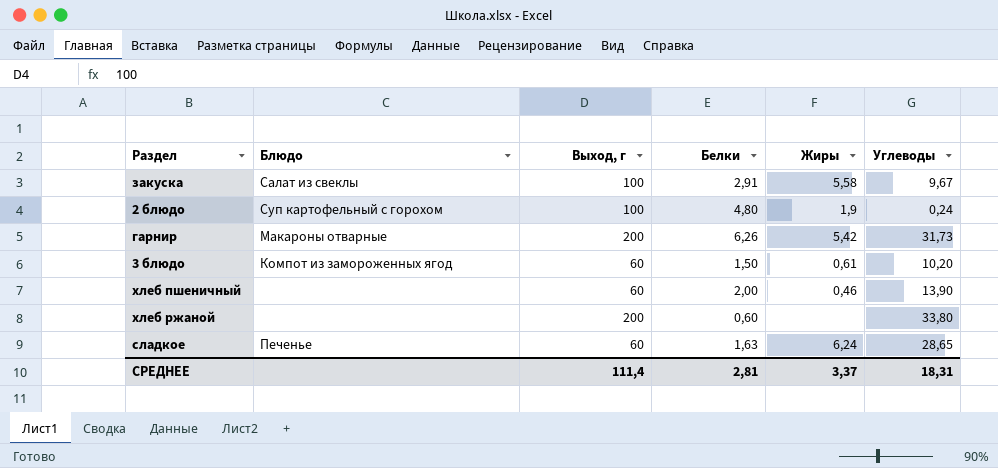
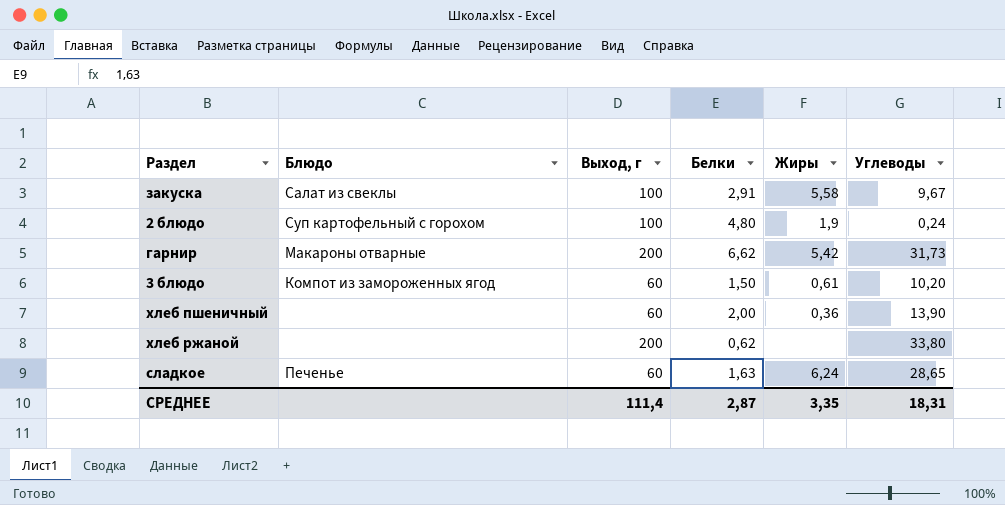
гарнир | Белки: 6,26 -> 6,62
хлеб пшеничный | Жиры: 0,46 -> 0,36
хлеб ржаной | Белки: 0,60 -> 0,62
СРЕДНЕЕ | Белки: 2,81 -> 2,87
СРЕДНЕЕ | Жиры: 3,37 -> 3,35

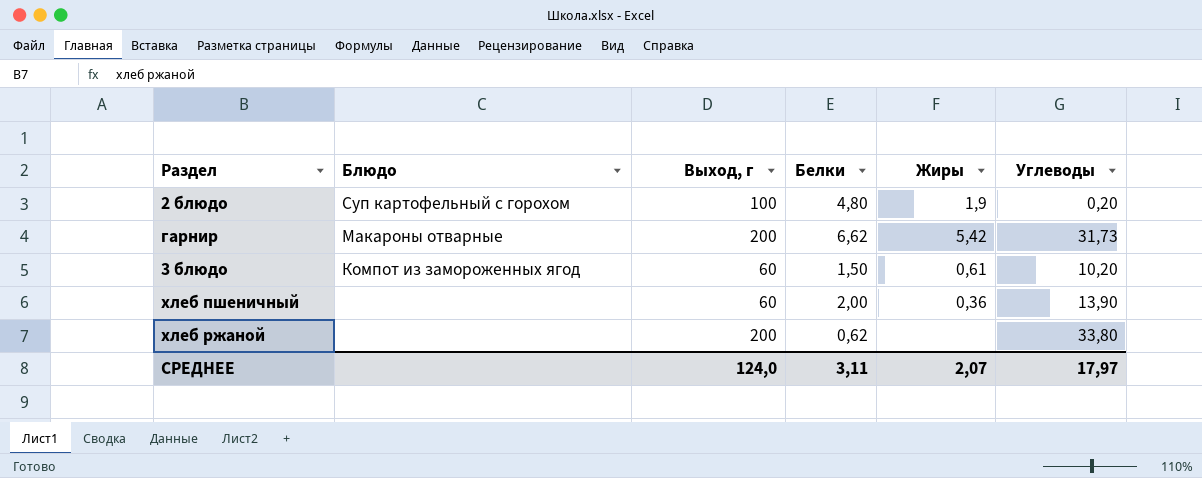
row закуска: Салат из свеклы | 100 | 2,91 | 5,58 | 9,67 -> none
row сладкое: Печенье | 60 | 1,63 | 6,24 | 28,65 -> none
2 блюдо | Углеводы: 0,24 -> 0,20
СРЕДНЕЕ | Выход, г: 111,4 -> 124,0
СРЕДНЕЕ | Белки: 2,87 -> 3,11
СРЕДНЕЕ | Жиры: 3,35 -> 2,07
СРЕДНЕЕ | Углеводы: 18,31 -> 17,97

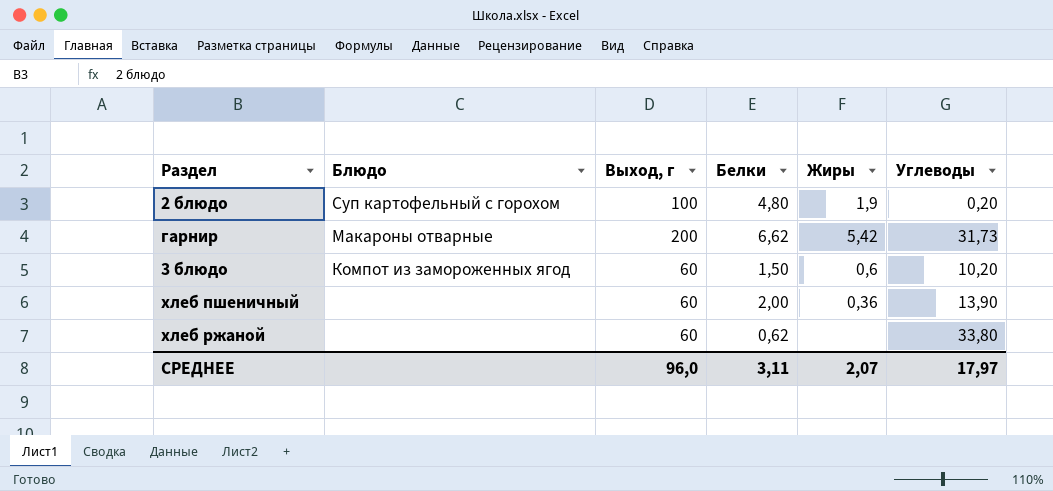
3 блюдо | Жиры: 0,61 -> 0,6
хлеб ржаной | Выход, г: 200 -> 60
СРЕДНЕЕ | Выход, г: 124,0 -> 96,0

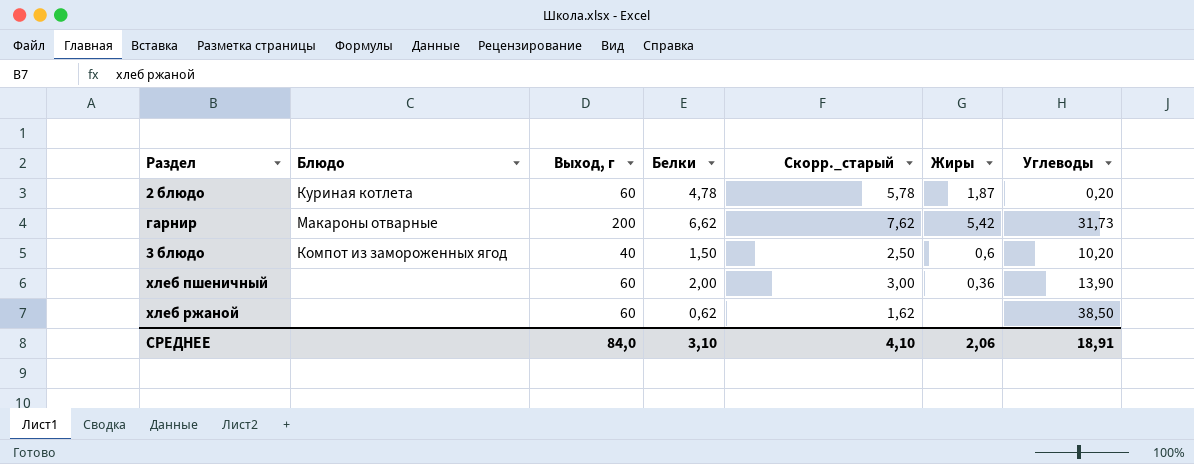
column Скорр._старый | formula: none -> [Белки] + 1
2 блюдо | Блюдо: Суп картофельный с горохом -> Куриная котлета
2 блюдо | Выход, г: 100 -> 60
2 блюдо | Белки: 4,80 -> 4,78
2 блюдо | Жиры: 1,9 -> 1,87
3 блюдо | Выход, г: 60 -> 40
хлеб ржаной | Углеводы: 33,80 -> 38,50
СРЕДНЕЕ | Выход, г: 96,0 -> 84,0
СРЕДНЕЕ | Белки: 3,11 -> 3,10
СРЕДНЕЕ | Жиры: 2,07 -> 2,06
СРЕДНЕЕ | Углеводы: 17,97 -> 18,91

